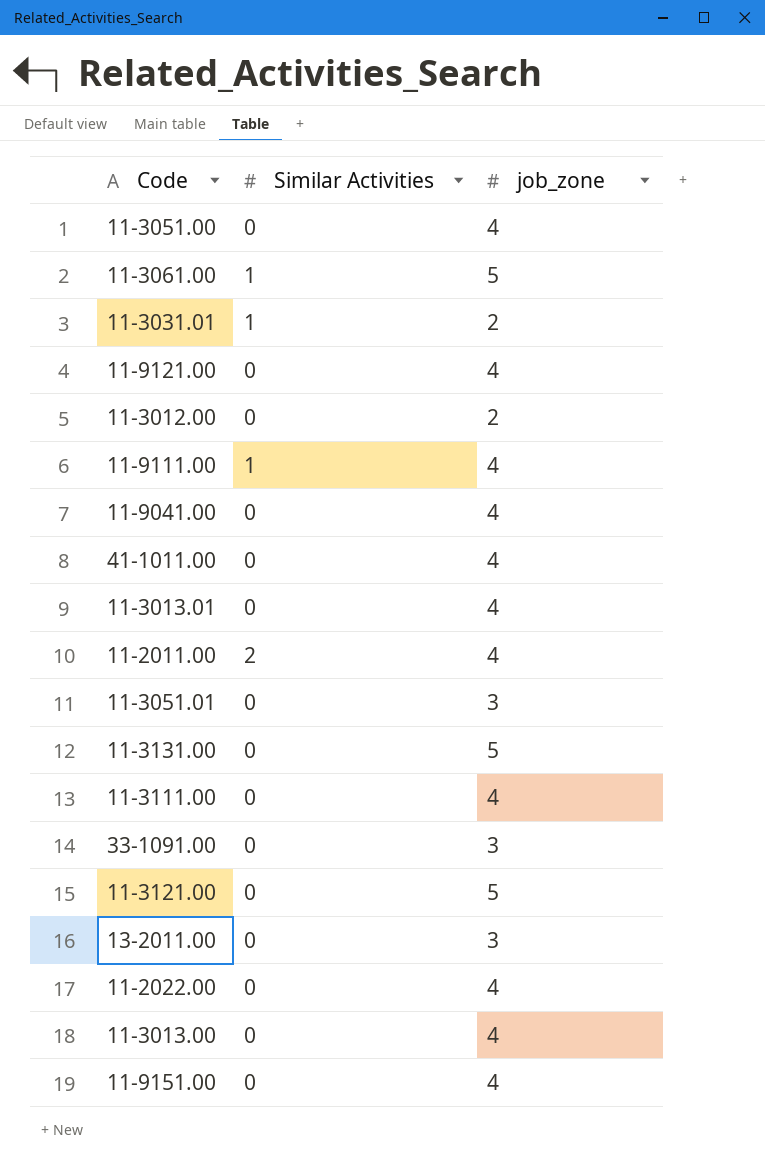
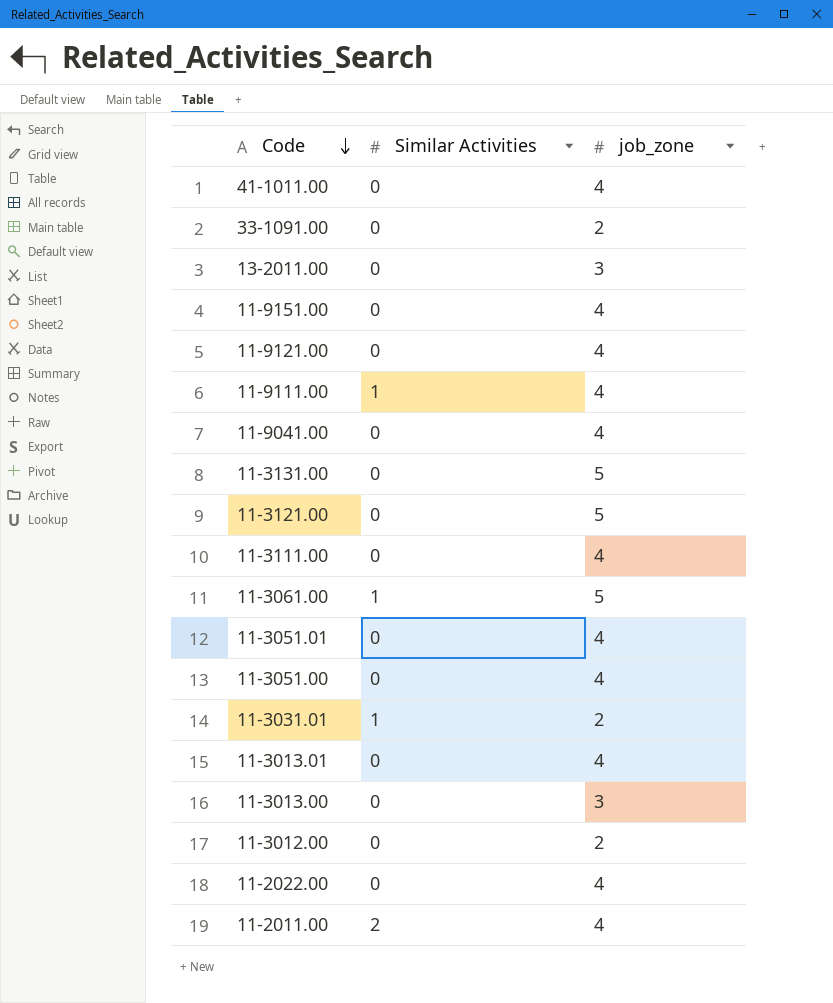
row order: none -> Code descending
33-1091.00 | job_zone: 3 -> 2
11-3051.01 | job_zone: 3 -> 4
11-3013.00 | job_zone: 4 -> 3

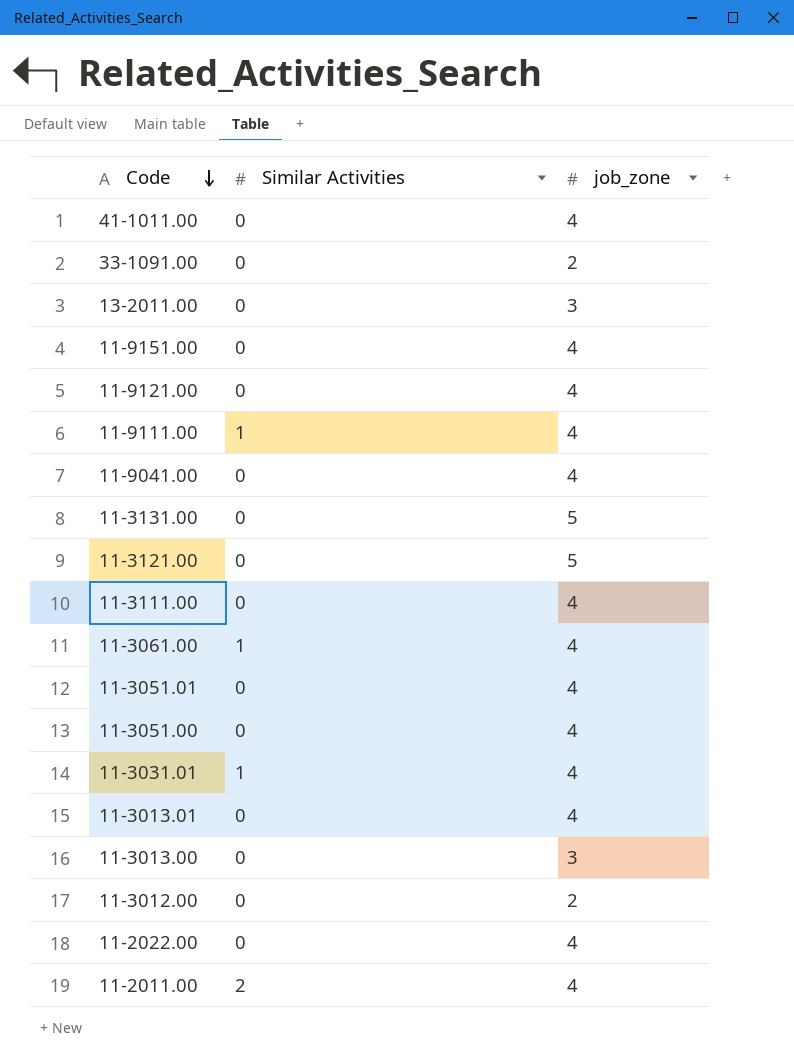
11-3061.00 | job_zone: 5 -> 4
11-3031.01 | job_zone: 2 -> 4

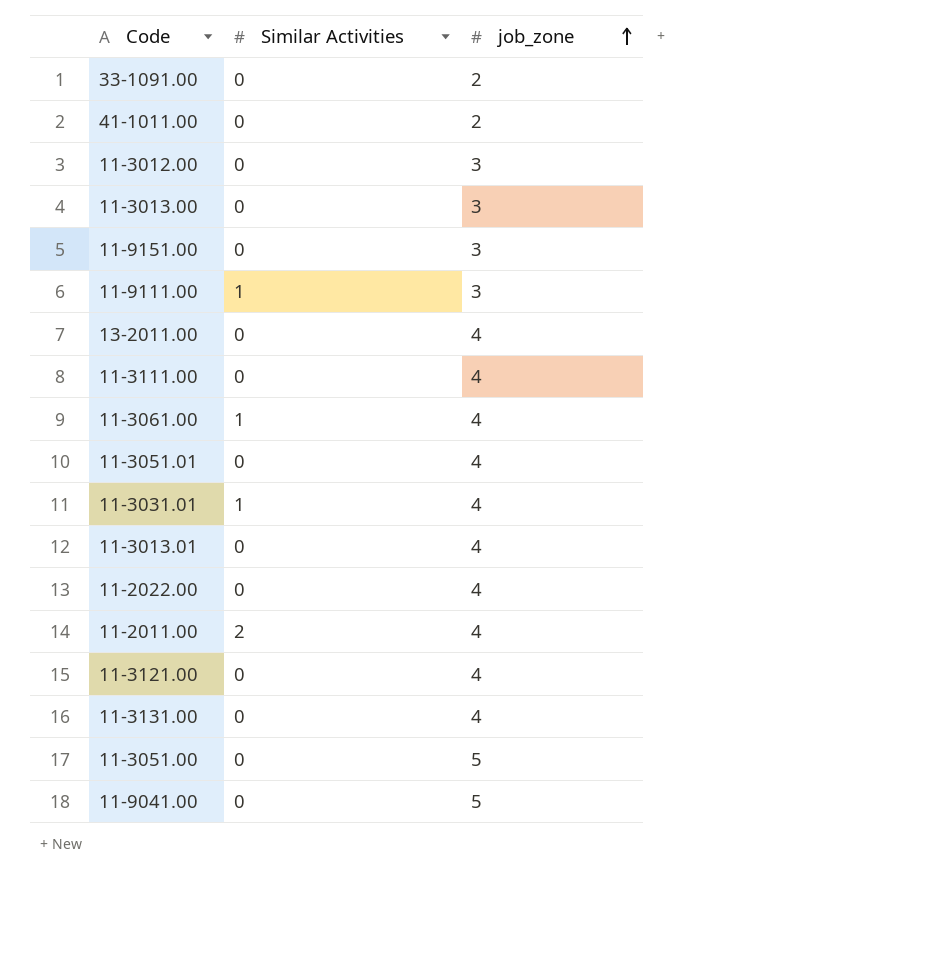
row order: Code descending -> job_zone ascending
row 11-9121.00: 0 | 4 -> none
41-1011.00 | job_zone: 4 -> 2
11-3012.00 | job_zone: 2 -> 3
11-9151.00 | job_zone: 4 -> 3
11-9111.00 | job_zone: 4 -> 3
13-2011.00 | job_zone: 3 -> 4
11-3121.00 | job_zone: 5 -> 4
11-3131.00 | job_zone: 5 -> 4
11-3051.00 | job_zone: 4 -> 5
11-9041.00 | job_zone: 4 -> 5

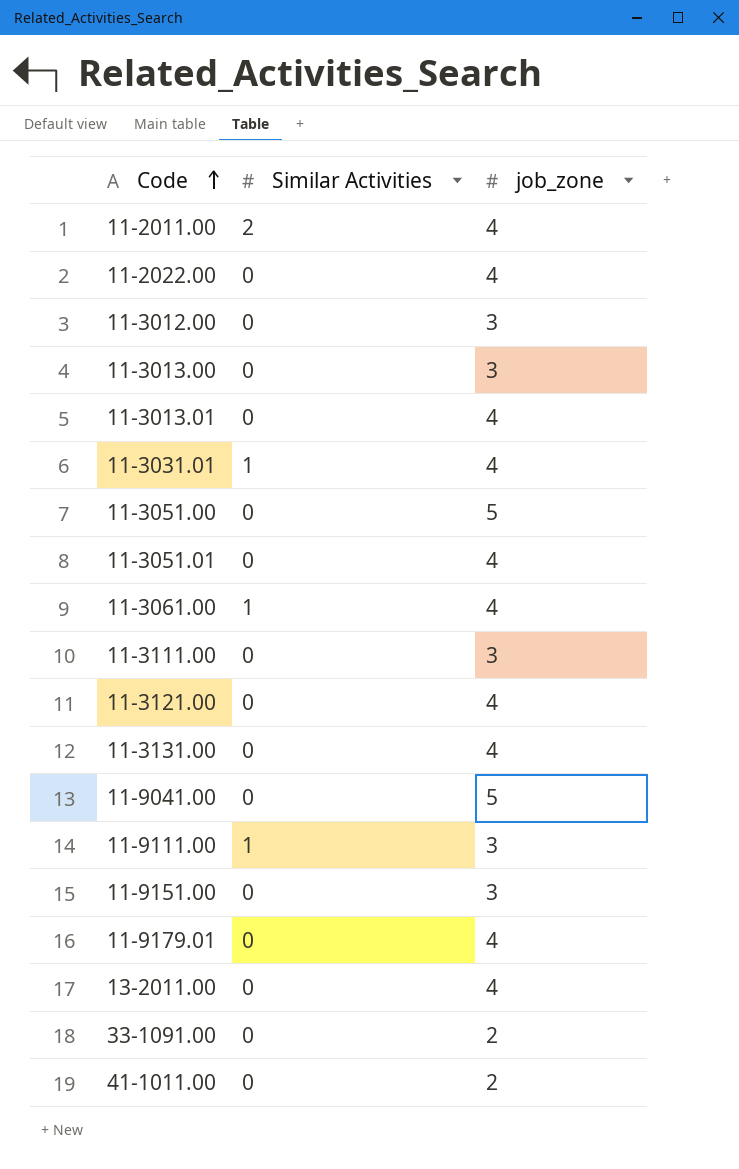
row order: job_zone ascending -> Code ascending
11-3111.00 | job_zone: 4 -> 3
row 11-9179.01: none -> 0 | 4

